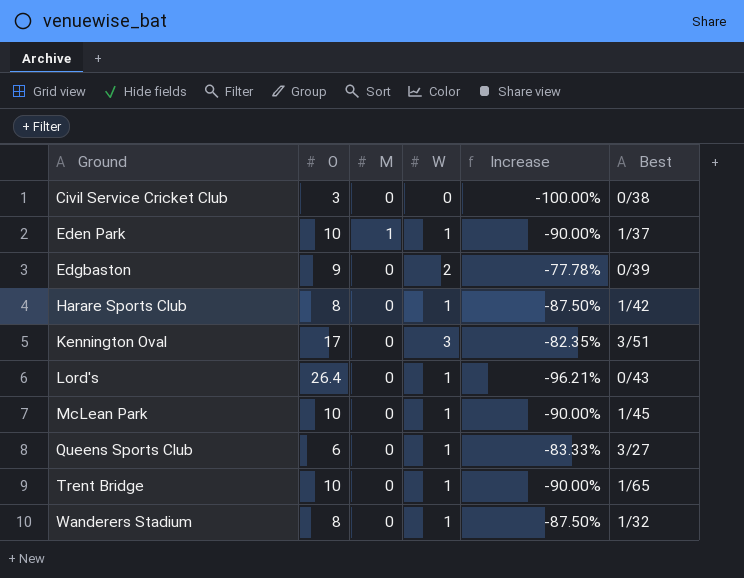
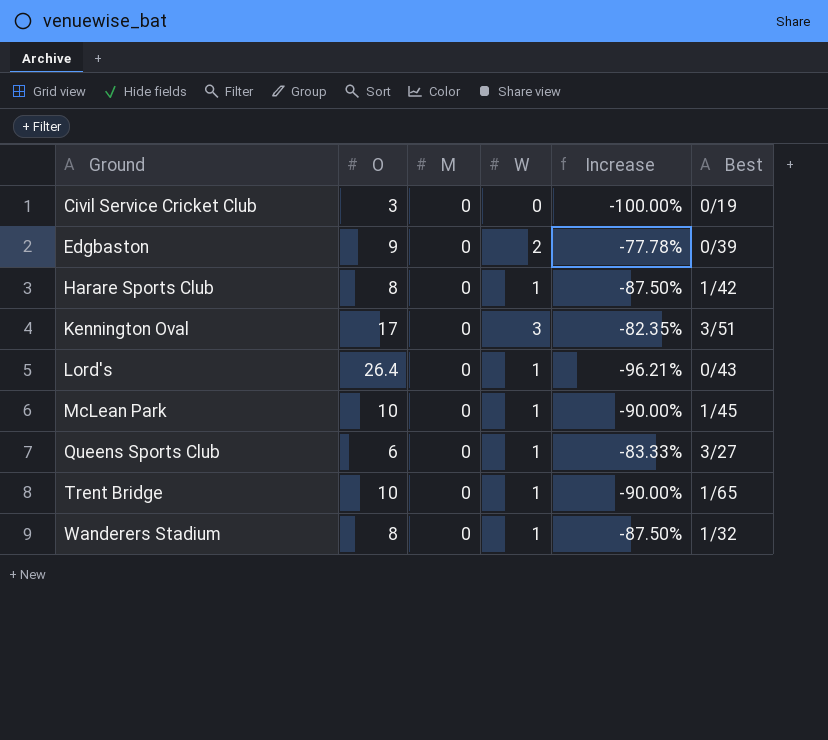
row Eden Park: 10 | 1 | 1 | -90.00% | 1/37 -> none
Civil Service Cricket Club | Best: 0/38 -> 0/19

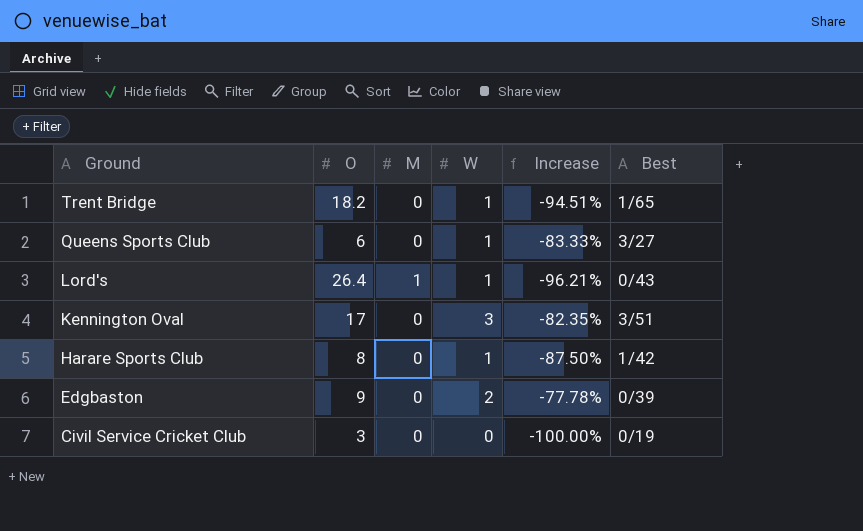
row order: Ground ascending -> Ground descending
row McLean Park: 10 | 0 | 1 | -90.00% | 1/45 -> none
row Wanderers Stadium: 8 | 0 | 1 | -87.50% | 1/32 -> none
Trent Bridge | O: 10 -> 18.2
Trent Bridge | Increase: -90.00% -> -94.51%
Lord's | M: 0 -> 1

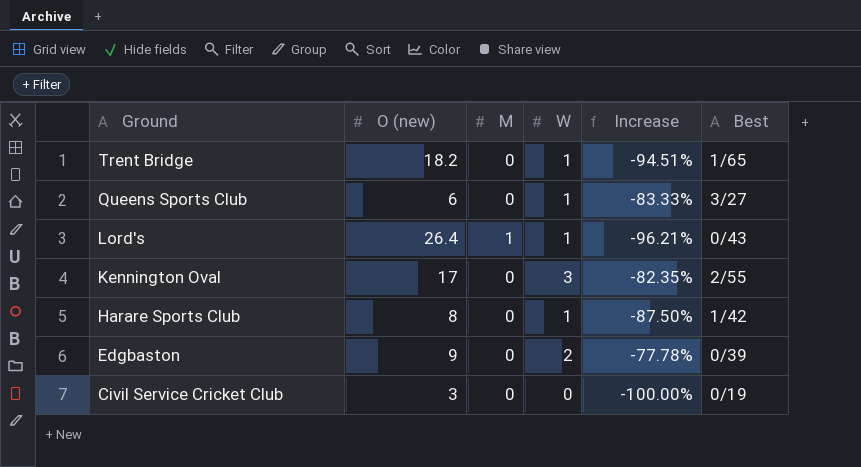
column name: O -> O (new)
Kennington Oval | Best: 3/51 -> 2/55

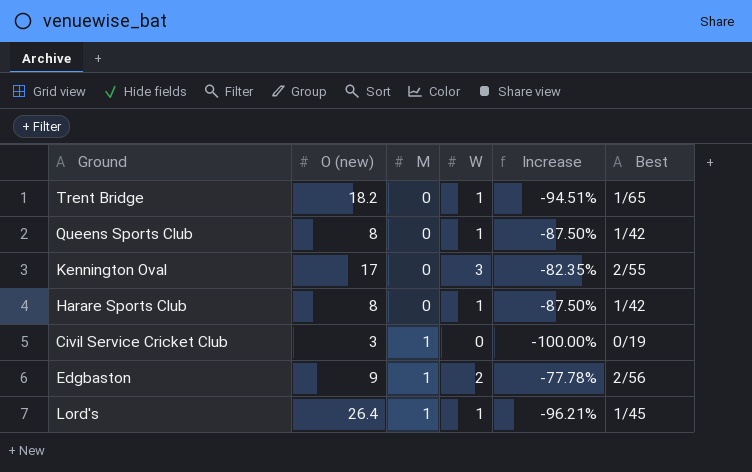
row order: Ground descending -> M ascending
Queens Sports Club | O (new): 6 -> 8
Queens Sports Club | Increase: -83.33% -> -87.50%
Queens Sports Club | Best: 3/27 -> 1/42
Civil Service Cricket Club | M: 0 -> 1
Edgbaston | M: 0 -> 1
Edgbaston | Best: 0/39 -> 2/56
Lord's | Best: 0/43 -> 1/45

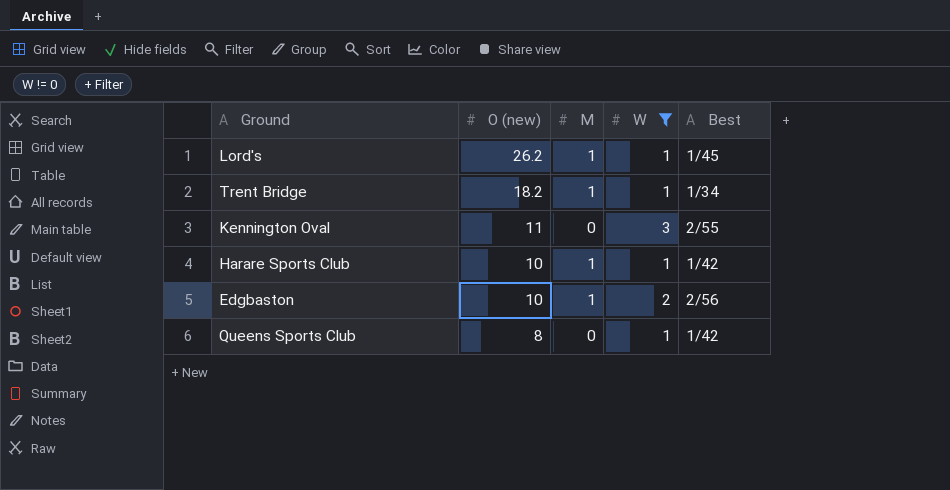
filter: none -> W != 0
row order: M ascending -> O (new) descending
column Increase | formula: ([W] - [O (new)]) / [O (new)] -> none
Lord's | O (new): 26.4 -> 26.2
Trent Bridge | M: 0 -> 1
Trent Bridge | Best: 1/65 -> 1/34
Kennington Oval | O (new): 17 -> 11
Harare Sports Club | O (new): 8 -> 10
Harare Sports Club | M: 0 -> 1
Edgbaston | O (new): 9 -> 10

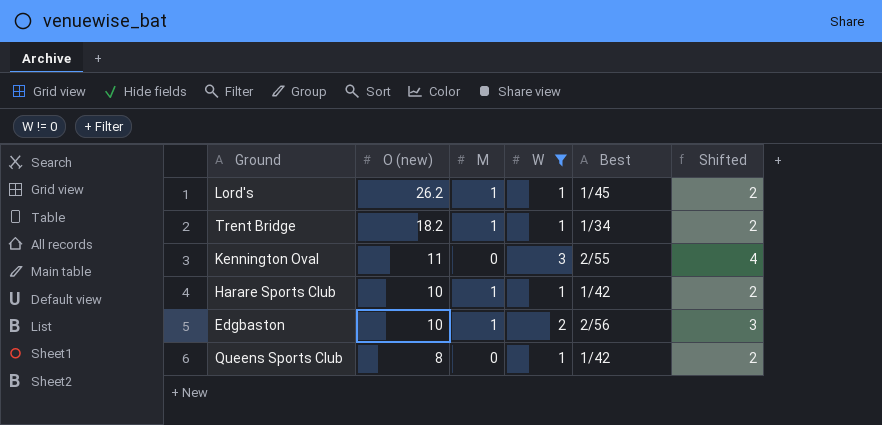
column Shifted | formula: none -> [W] + 1

